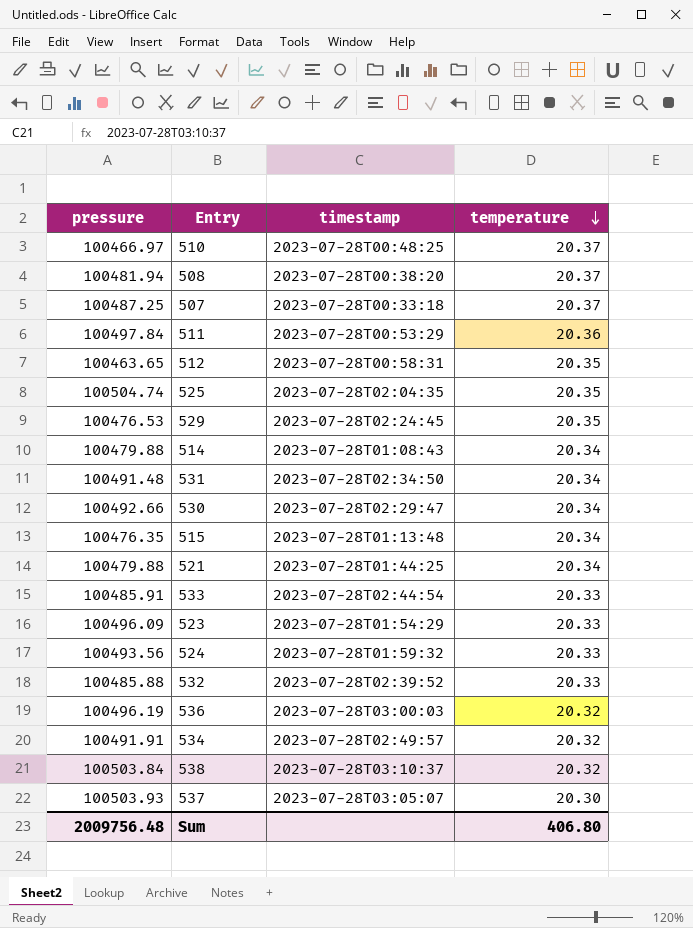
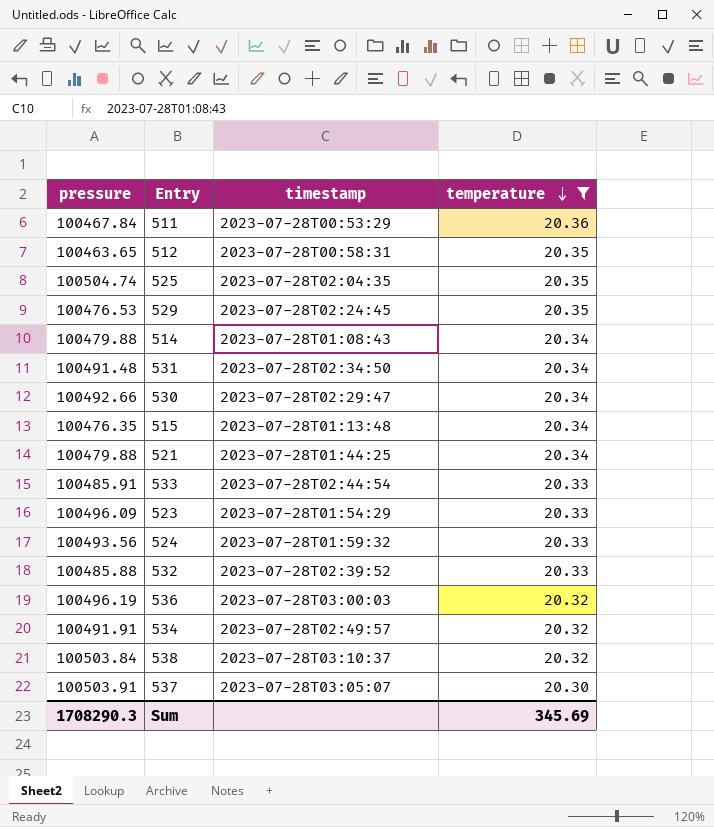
filter: none -> temperature != 20.37
511 | pressure: 100497.84 -> 100467.84
537 | pressure: 100503.93 -> 100503.91
Sum | pressure: 2009756.48 -> 1708290.3
Sum | temperature: 406.80 -> 345.69

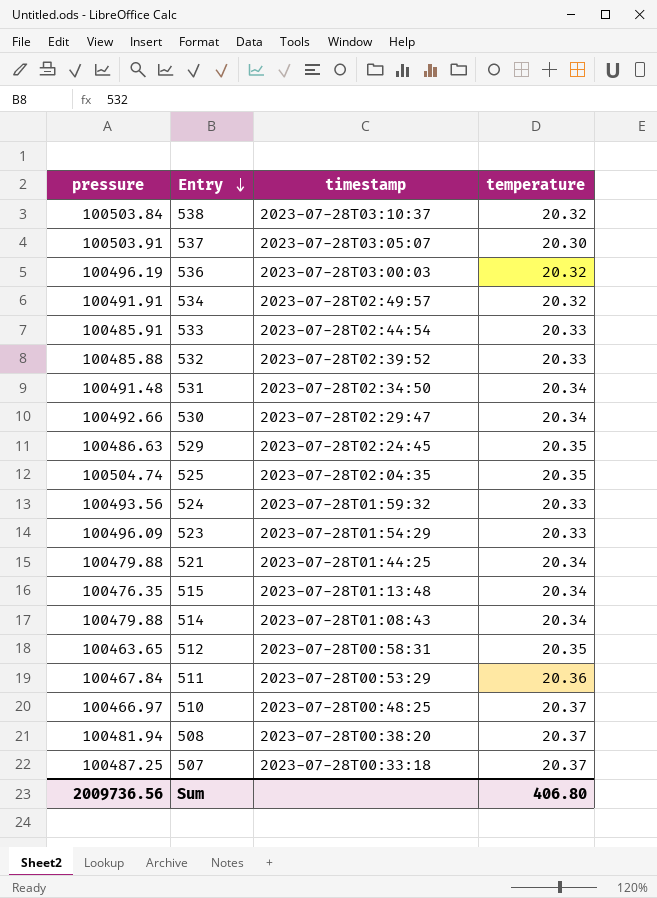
filter: temperature != 20.37 -> none
row order: temperature descending -> Entry descending
529 | pressure: 100476.53 -> 100486.63
Sum | pressure: 1708290.3 -> 2009736.56
Sum | temperature: 345.69 -> 406.80

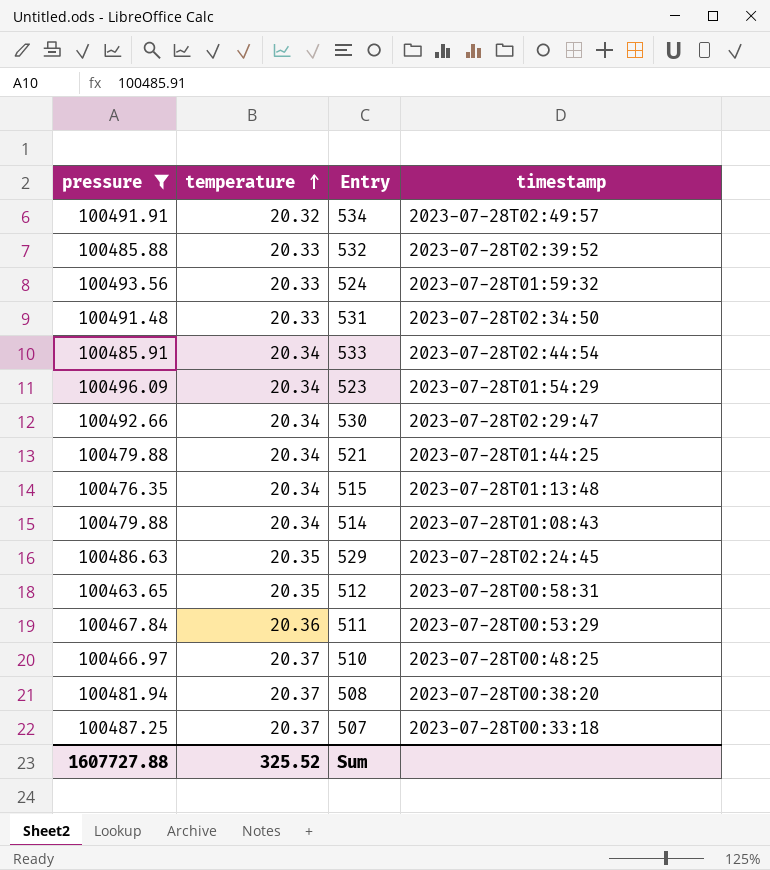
filter: none -> pressure <= 100496.09
row order: Entry descending -> temperature ascending
column temperature | position: 4 -> 2
531 | temperature: 20.34 -> 20.33
533 | temperature: 20.33 -> 20.34
523 | temperature: 20.33 -> 20.34
Sum | pressure: 2009736.56 -> 1607727.88
Sum | temperature: 406.80 -> 325.52

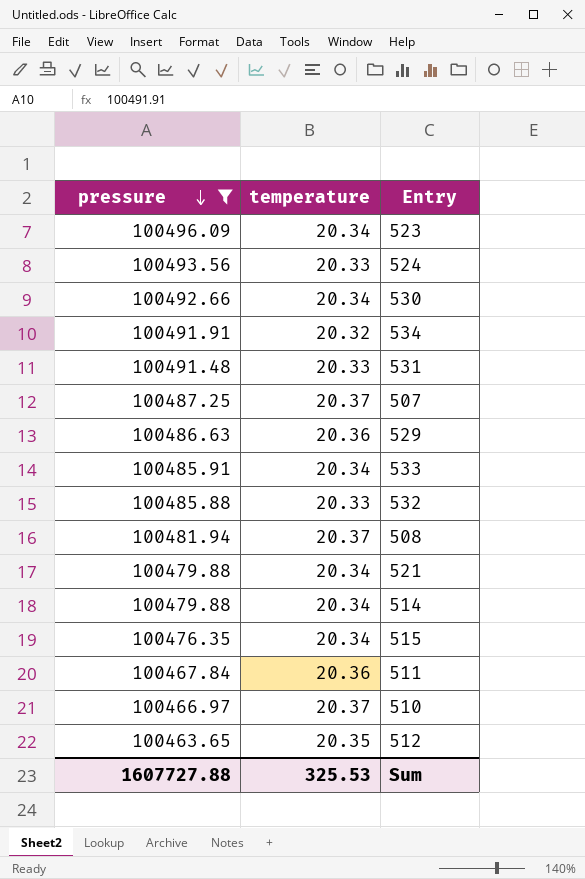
row order: temperature ascending -> pressure descending
column timestamp | position: 4 -> none
529 | temperature: 20.35 -> 20.36
Sum | temperature: 325.52 -> 325.53

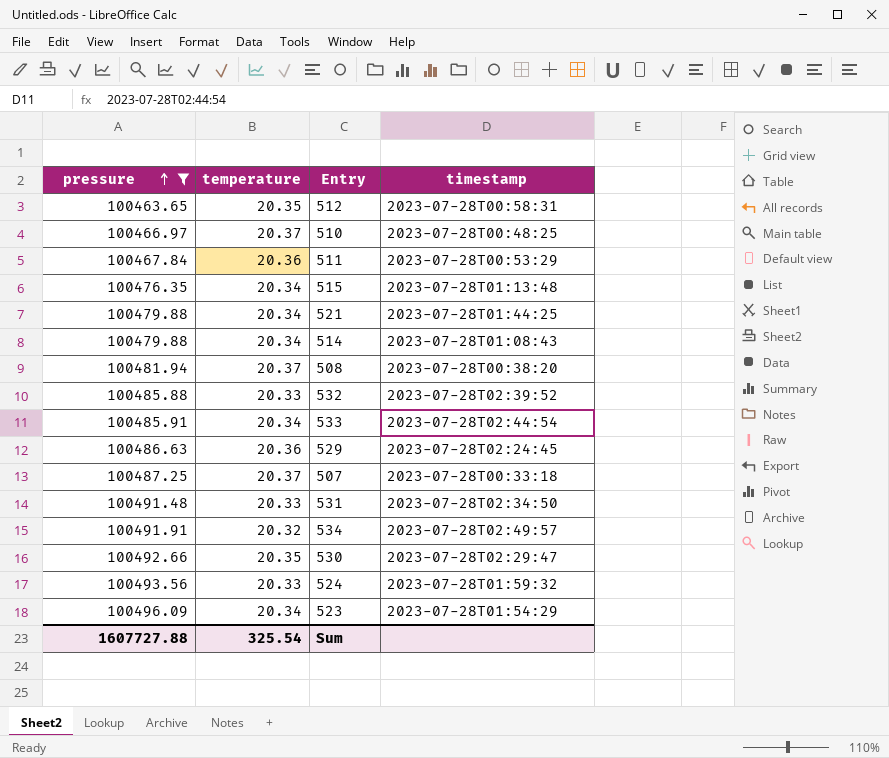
row order: pressure descending -> pressure ascending
column timestamp | position: none -> 4
530 | temperature: 20.34 -> 20.35
Sum | temperature: 325.53 -> 325.54

